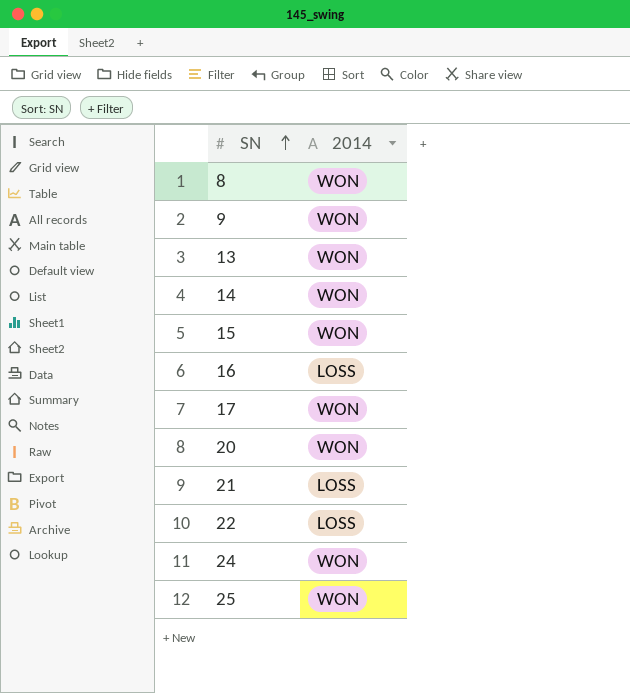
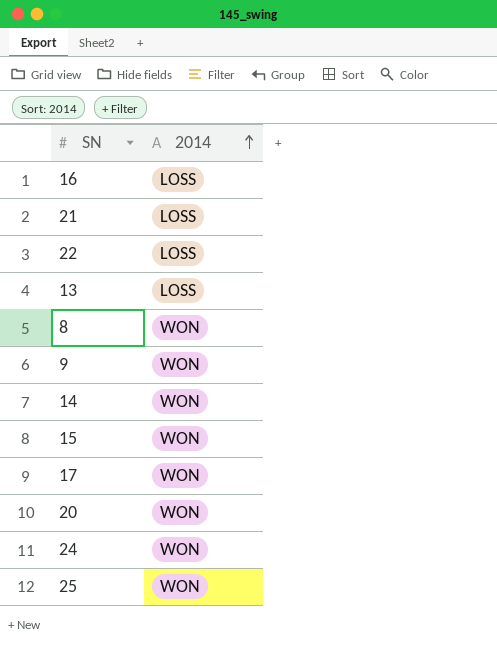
row order: SN ascending -> 2014 ascending
13 | 2014: WON -> LOSS

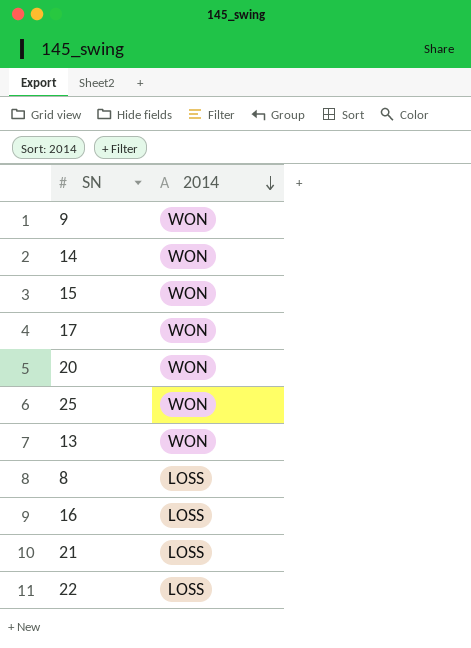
row order: 2014 ascending -> 2014 descending
row 24: WON -> none
13 | 2014: LOSS -> WON
8 | 2014: WON -> LOSS

